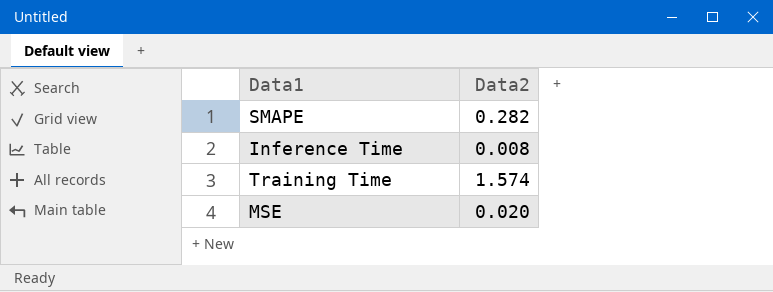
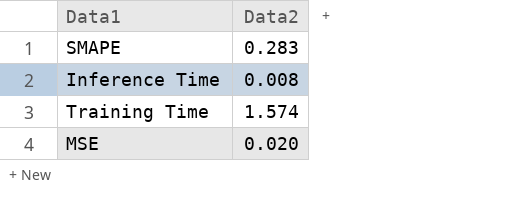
SMAPE | Data2: 0.282 -> 0.283

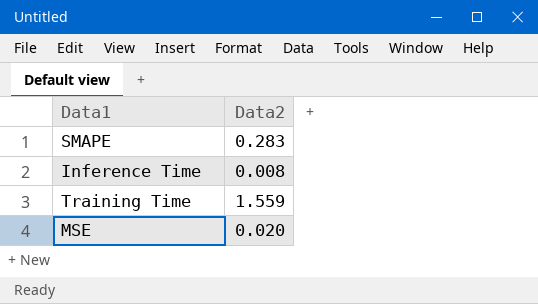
Training Time | Data2: 1.574 -> 1.559

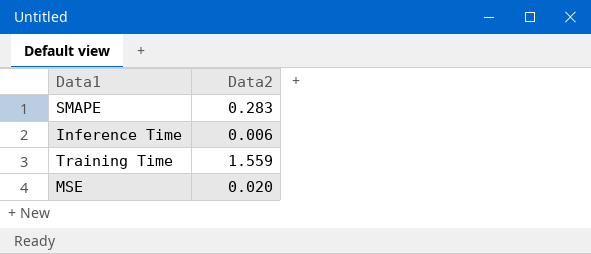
Inference Time | Data2: 0.008 -> 0.006

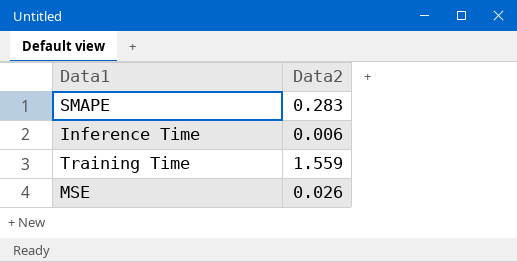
MSE | Data2: 0.020 -> 0.026

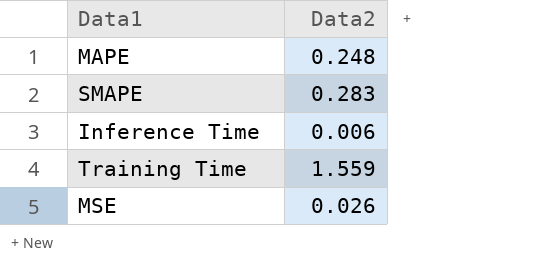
row MAPE: none -> 0.248

